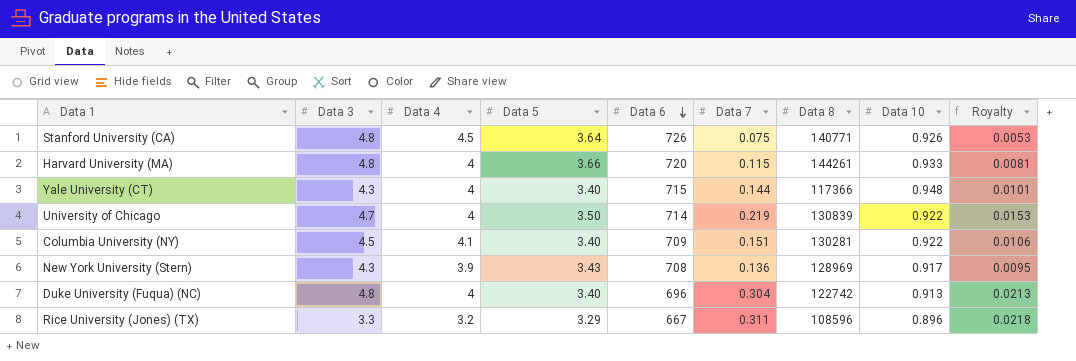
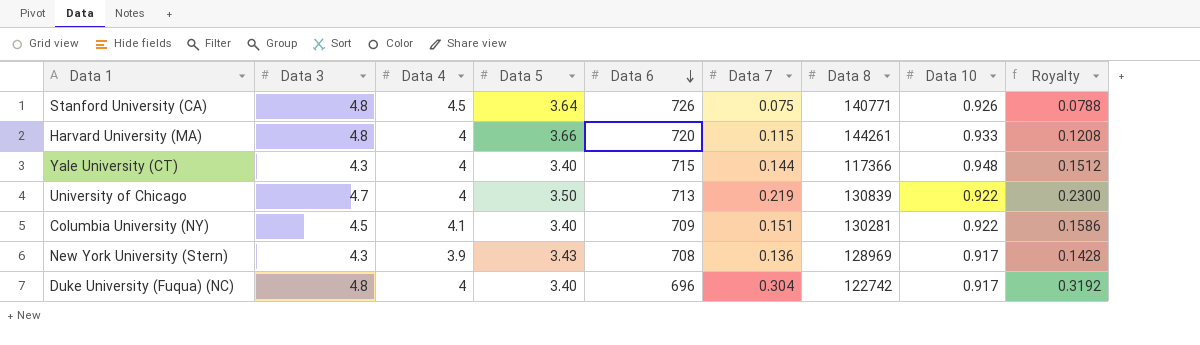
column Royalty | formula: [Data 7] * 0.07 -> [Data 7] * 1.05
row Rice University (Jones) (TX): 3.3 | 3.2 | 3.29 | 667 | 0.311 | 108596 | 0.896 | 0.0218 -> none
University of Chicago | Data 6: 714 -> 713
Duke University (Fuqua) (NC) | Data 10: 0.913 -> 0.917

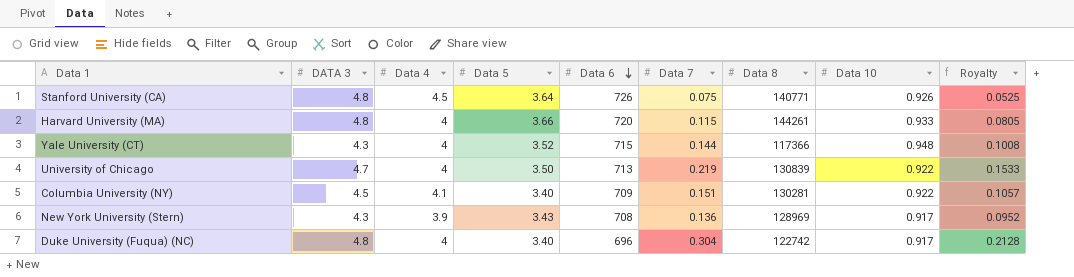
column name: Data 3 -> DATA 3
column Royalty | formula: [Data 7] * 1.05 -> [Data 7] * 0.7
Yale University (CT) | Data 5: 3.40 -> 3.52

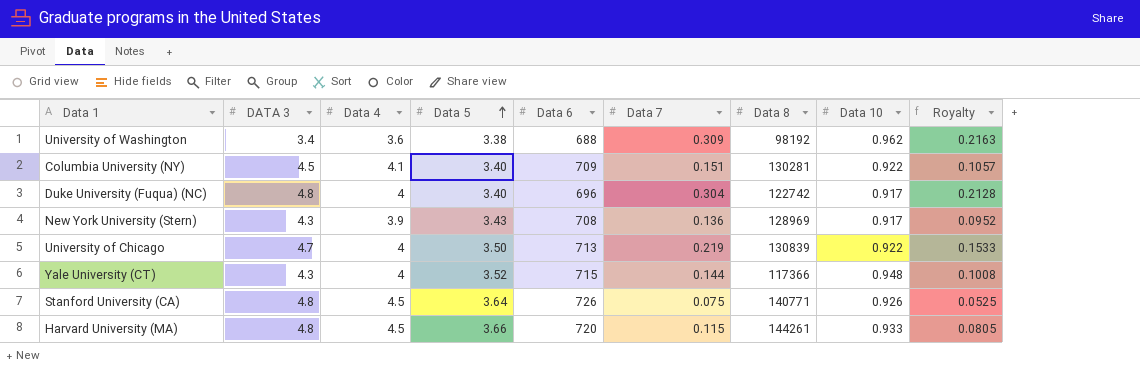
row order: Data 6 descending -> Data 5 ascending
row University of Washington: none -> 3.4 | 3.6 | 3.38 | 688 | 0.309 | 98192 | 0.962 | 0.2163
Harvard University (MA) | Data 4: 4 -> 4.5

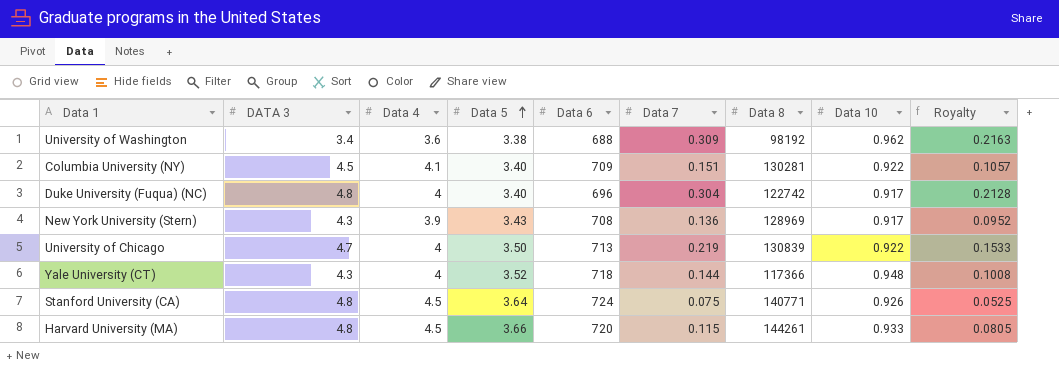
Yale University (CT) | Data 6: 715 -> 718
Stanford University (CA) | Data 6: 726 -> 724

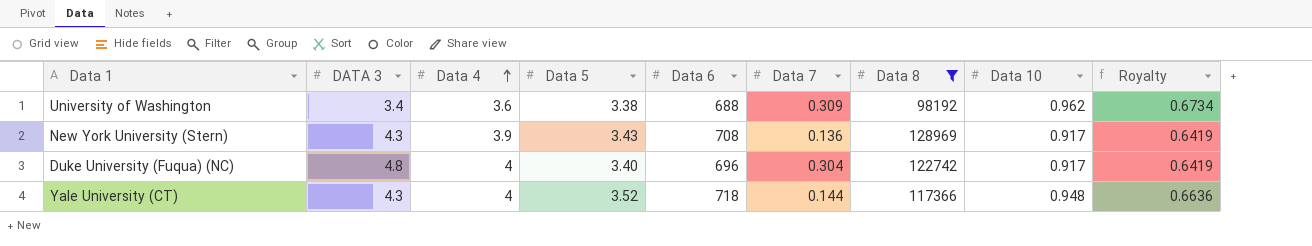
filter: none -> Data 8 <= 128969
row order: Data 5 ascending -> Data 4 ascending
column Royalty | formula: [Data 7] * 0.7 -> [Data 10] * 0.7

